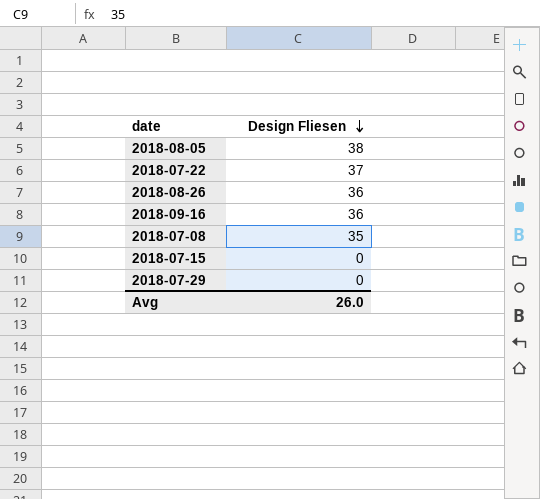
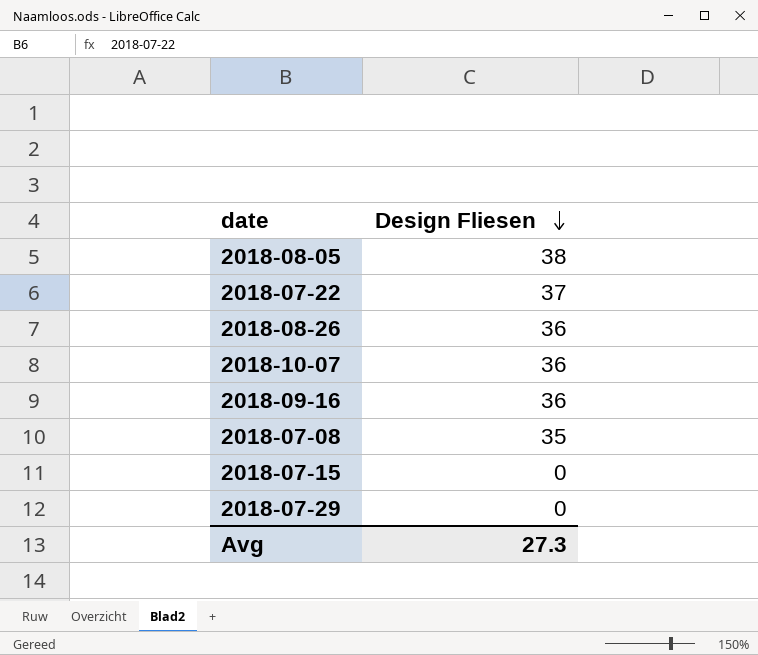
row 2018-10-07: none -> 36
Avg | Design Fliesen: 26.0 -> 27.3

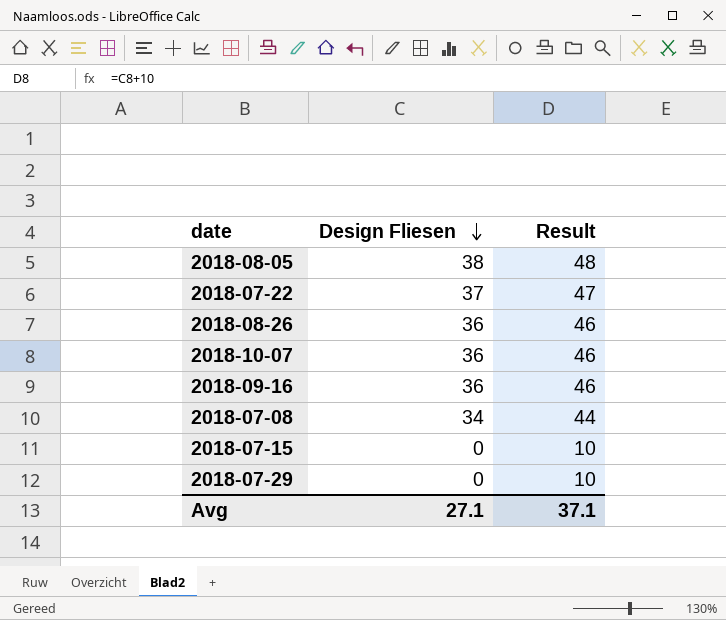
column Result | formula: none -> [Design Fliesen] + 10
2018-07-08 | Design Fliesen: 35 -> 34
Avg | Design Fliesen: 27.3 -> 27.1

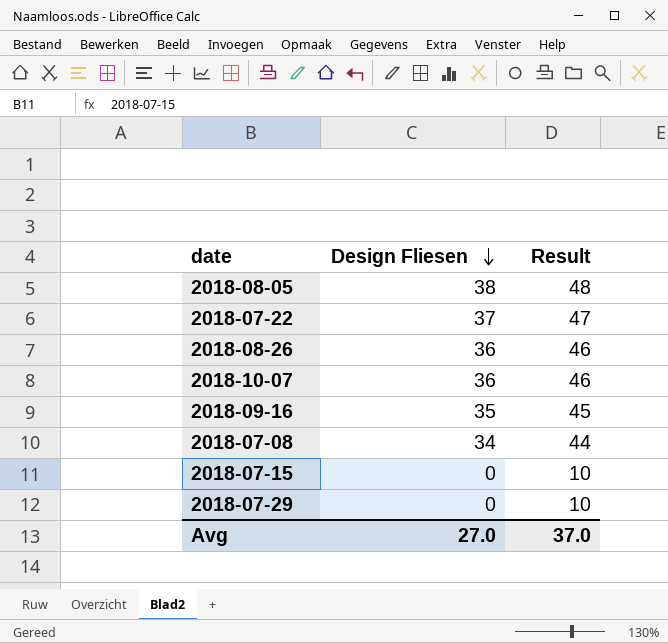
2018-09-16 | Design Fliesen: 36 -> 35
2018-09-16 | Result: 46 -> 45
Avg | Design Fliesen: 27.1 -> 27.0
Avg | Result: 37.1 -> 37.0

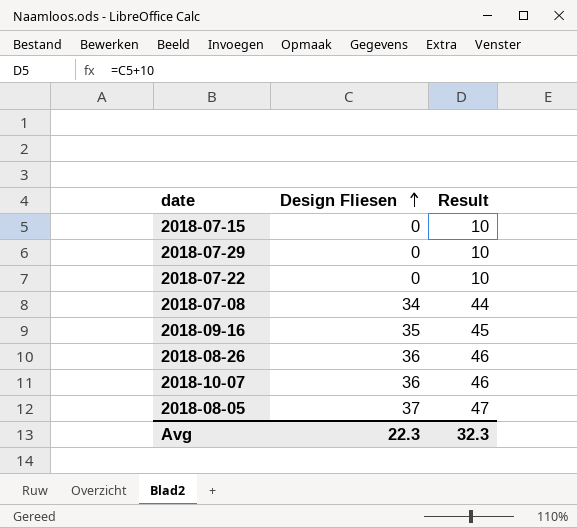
row order: Design Fliesen descending -> Design Fliesen ascending
2018-07-22 | Design Fliesen: 37 -> 0
2018-07-22 | Result: 47 -> 10
2018-08-05 | Design Fliesen: 38 -> 37
2018-08-05 | Result: 48 -> 47
Avg | Design Fliesen: 27.0 -> 22.3
Avg | Result: 37.0 -> 32.3

